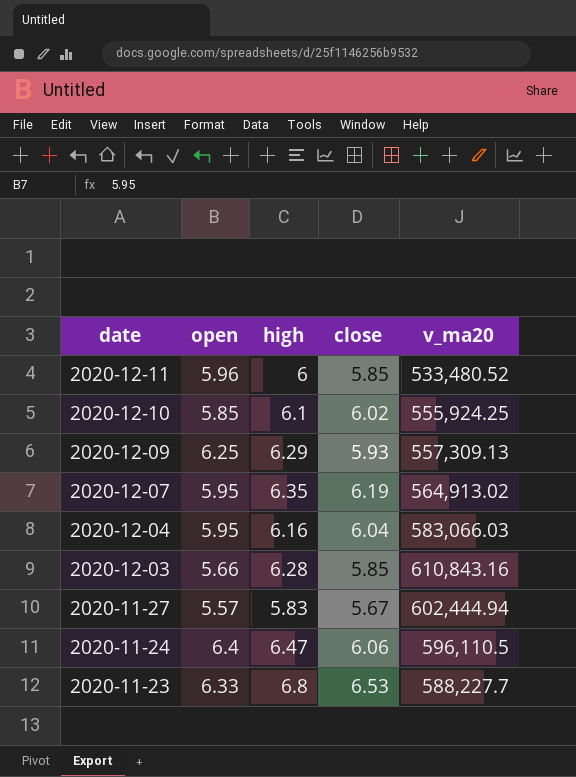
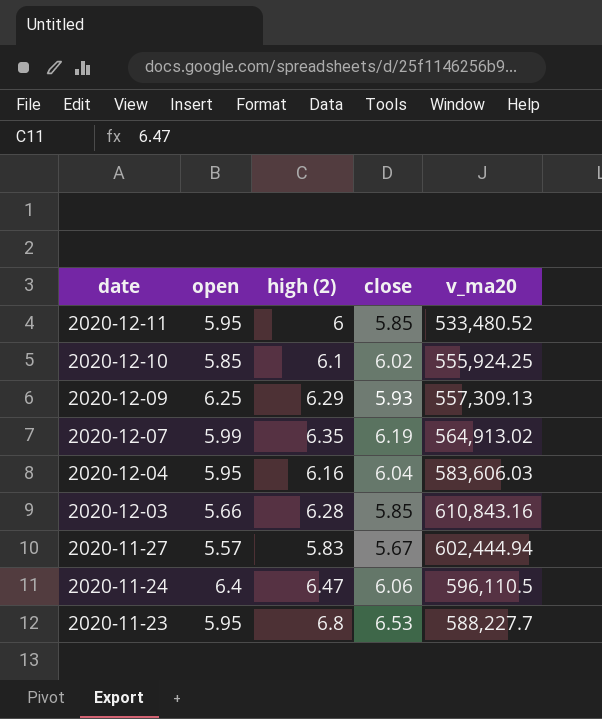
column name: high -> high (2)
2020-12-11 | open: 5.96 -> 5.95
2020-12-07 | open: 5.95 -> 5.99
2020-12-04 | v_ma20: 583,066.03 -> 583,606.03
2020-11-23 | open: 6.33 -> 5.95

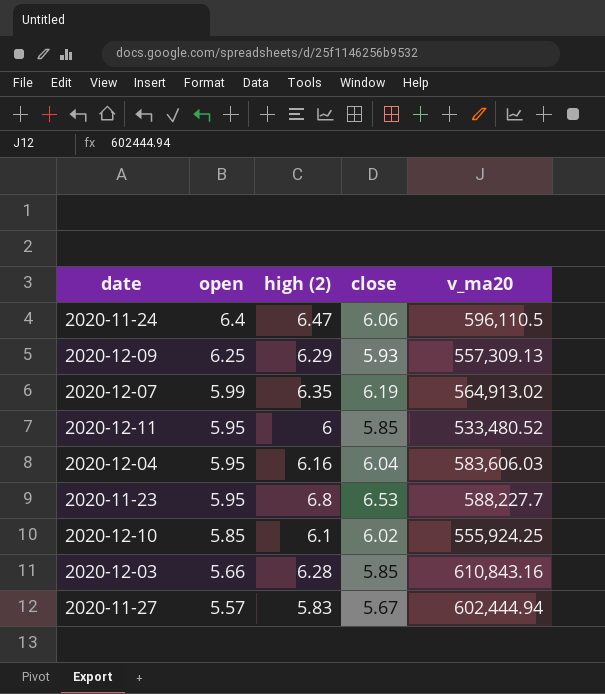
row order: date descending -> open descending

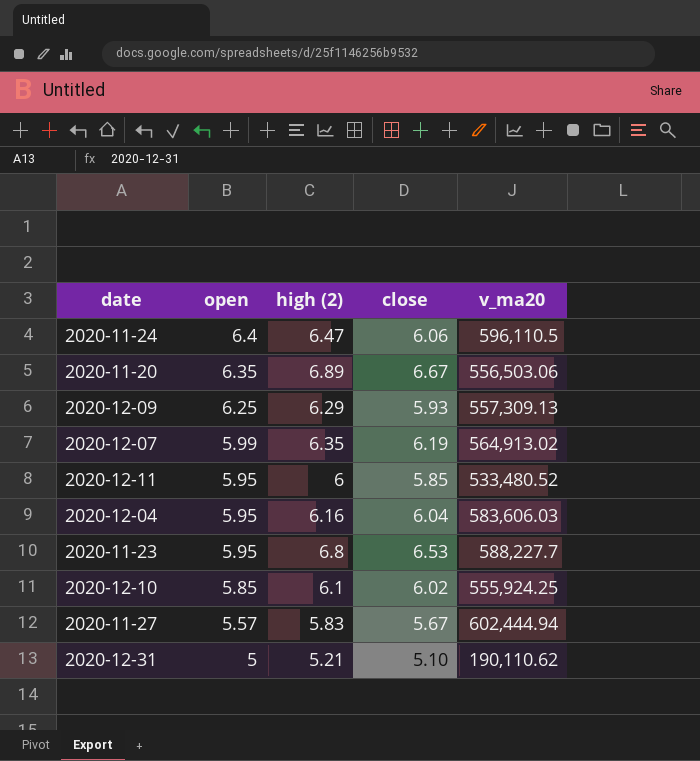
row 2020-12-03: 5.66 | 6.28 | 5.85 | 610,843.16 -> none
row 2020-11-20: none -> 6.35 | 6.89 | 6.67 | 556,503.06
row 2020-12-31: none -> 5 | 5.21 | 5.10 | 190,110.62

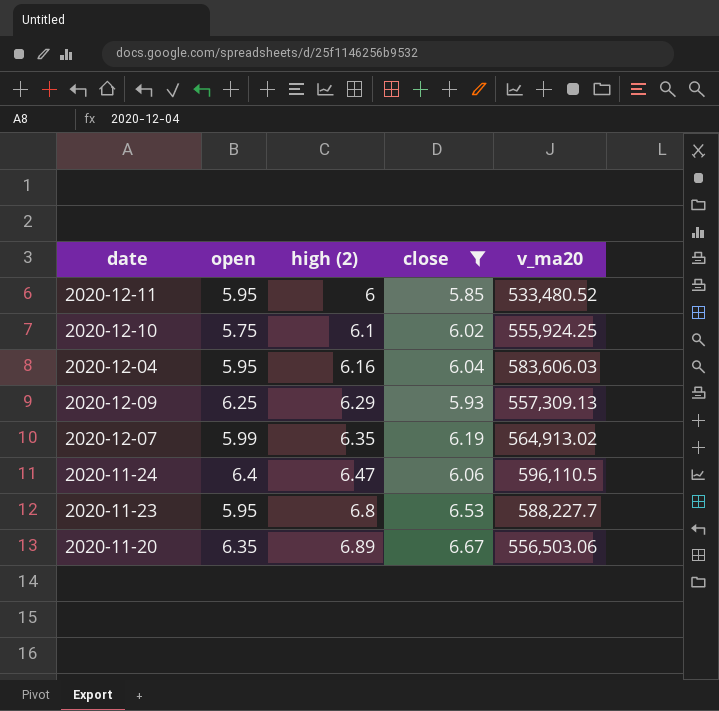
filter: none -> close >= 5.85
row order: open descending -> high (2) ascending
2020-12-10 | open: 5.85 -> 5.75

